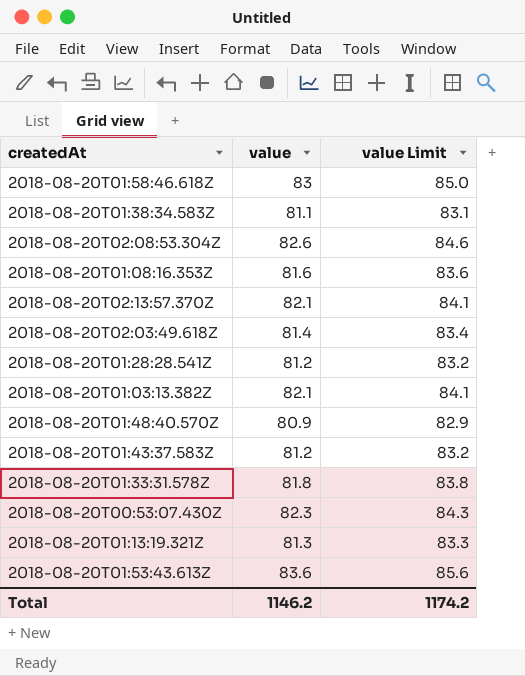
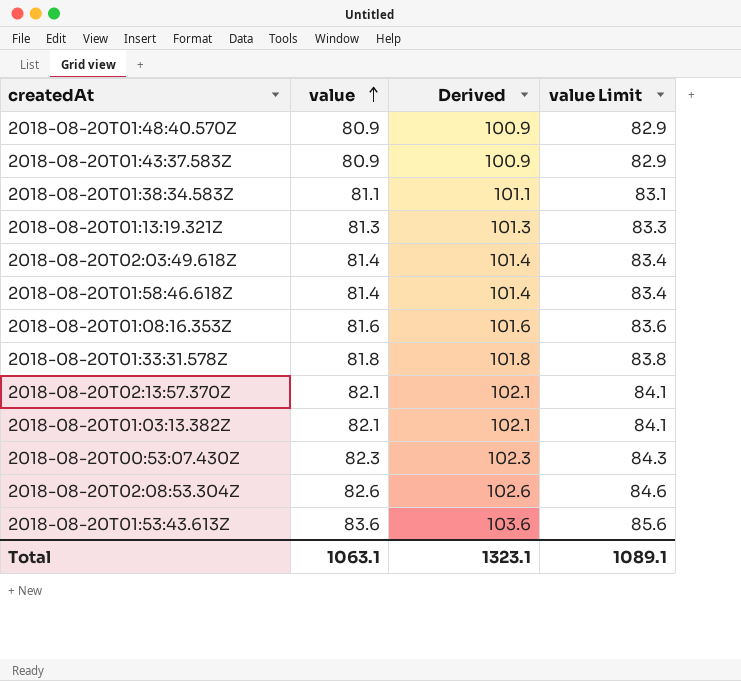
row order: none -> value ascending
column Derived | formula: none -> [value] + 20
row 2018-08-20T01:28:28.541Z: 81.2 | 83.2 -> none
2018-08-20T01:43:37.583Z | value: 81.2 -> 80.9
2018-08-20T01:43:37.583Z | value Limit: 83.2 -> 82.9
2018-08-20T01:58:46.618Z | value: 83 -> 81.4
2018-08-20T01:58:46.618Z | value Limit: 85.0 -> 83.4
Total | value: 1146.2 -> 1063.1
Total | value Limit: 1174.2 -> 1089.1

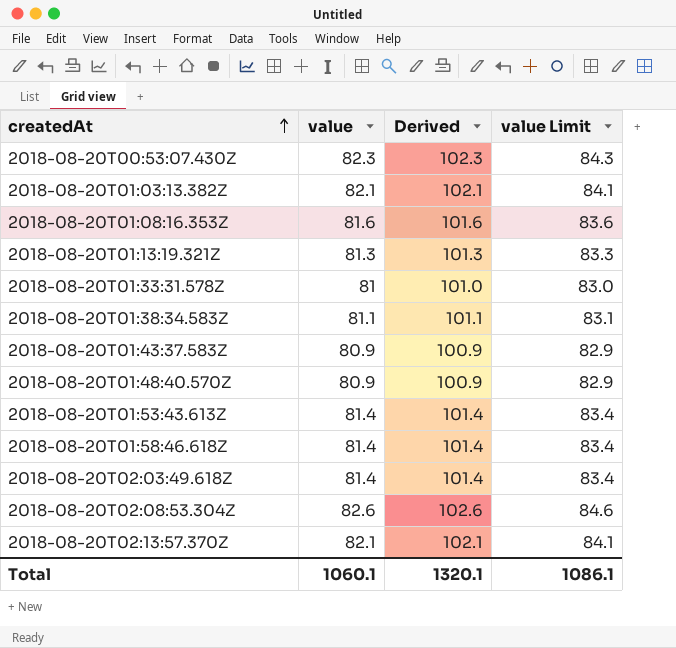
row order: value ascending -> createdAt ascending
2018-08-20T01:33:31.578Z | value: 81.8 -> 81
2018-08-20T01:33:31.578Z | Derived: 101.8 -> 101.0
2018-08-20T01:33:31.578Z | value Limit: 83.8 -> 83.0
2018-08-20T01:53:43.613Z | value: 83.6 -> 81.4
2018-08-20T01:53:43.613Z | Derived: 103.6 -> 101.4
2018-08-20T01:53:43.613Z | value Limit: 85.6 -> 83.4
Total | value: 1063.1 -> 1060.1
Total | Derived: 1323.1 -> 1320.1
Total | value Limit: 1089.1 -> 1086.1

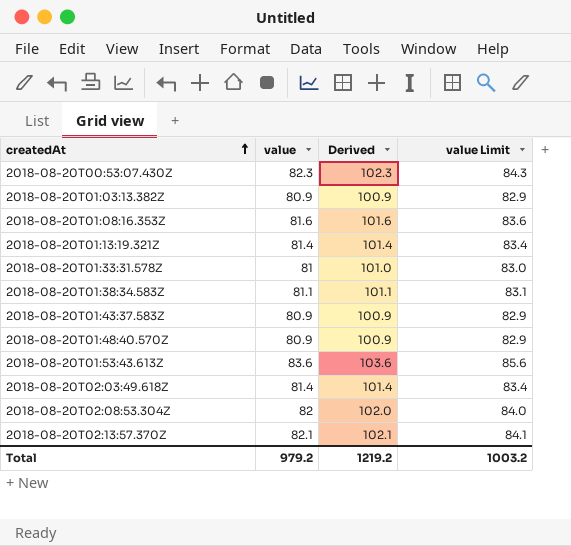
row 2018-08-20T01:58:46.618Z: 81.4 | 101.4 | 83.4 -> none
2018-08-20T01:03:13.382Z | value: 82.1 -> 80.9
2018-08-20T01:03:13.382Z | Derived: 102.1 -> 100.9
2018-08-20T01:03:13.382Z | value Limit: 84.1 -> 82.9
2018-08-20T01:13:19.321Z | value: 81.3 -> 81.4
2018-08-20T01:13:19.321Z | Derived: 101.3 -> 101.4
2018-08-20T01:13:19.321Z | value Limit: 83.3 -> 83.4
2018-08-20T01:53:43.613Z | value: 81.4 -> 83.6
2018-08-20T01:53:43.613Z | Derived: 101.4 -> 103.6
2018-08-20T01:53:43.613Z | value Limit: 83.4 -> 85.6
2018-08-20T02:08:53.304Z | value: 82.6 -> 82
2018-08-20T02:08:53.304Z | Derived: 102.6 -> 102.0
2018-08-20T02:08:53.304Z | value Limit: 84.6 -> 84.0
Total | value: 1060.1 -> 979.2
Total | Derived: 1320.1 -> 1219.2
Total | value Limit: 1086.1 -> 1003.2

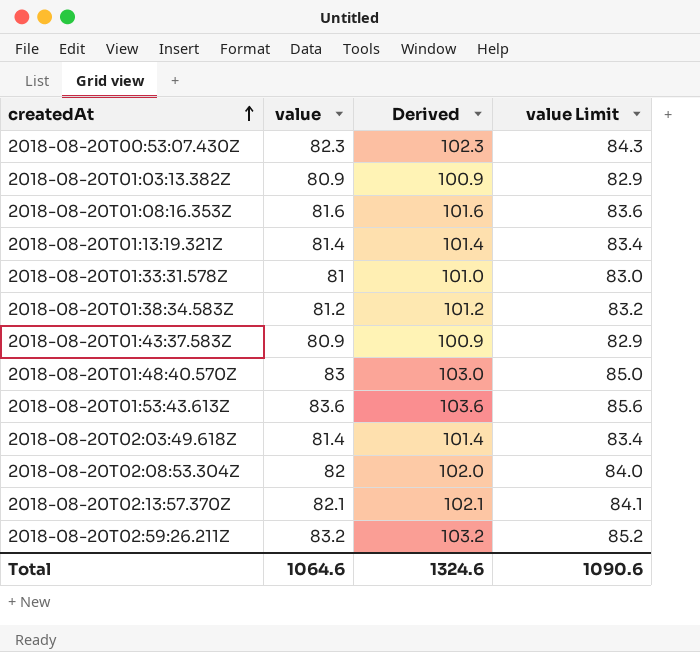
2018-08-20T01:38:34.583Z | value: 81.1 -> 81.2
2018-08-20T01:38:34.583Z | Derived: 101.1 -> 101.2
2018-08-20T01:38:34.583Z | value Limit: 83.1 -> 83.2
2018-08-20T01:48:40.570Z | value: 80.9 -> 83
2018-08-20T01:48:40.570Z | Derived: 100.9 -> 103.0
2018-08-20T01:48:40.570Z | value Limit: 82.9 -> 85.0
row 2018-08-20T02:59:26.211Z: none -> 83.2 | 103.2 | 85.2
Total | value: 979.2 -> 1064.6
Total | Derived: 1219.2 -> 1324.6
Total | value Limit: 1003.2 -> 1090.6

